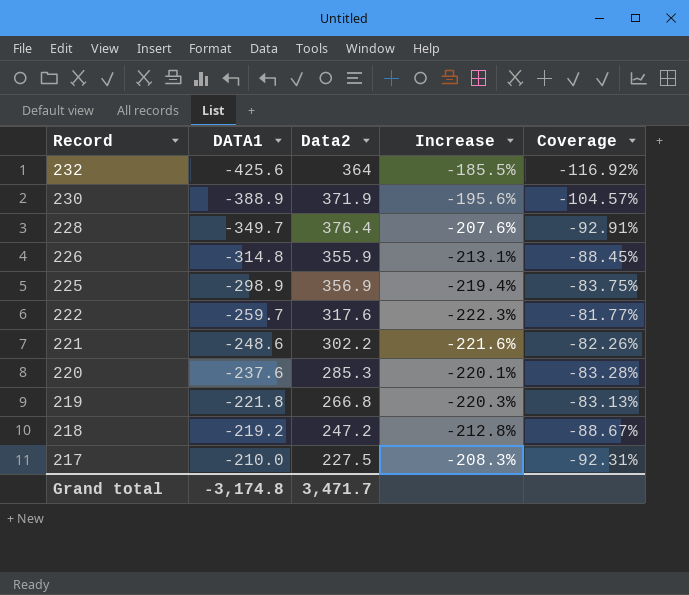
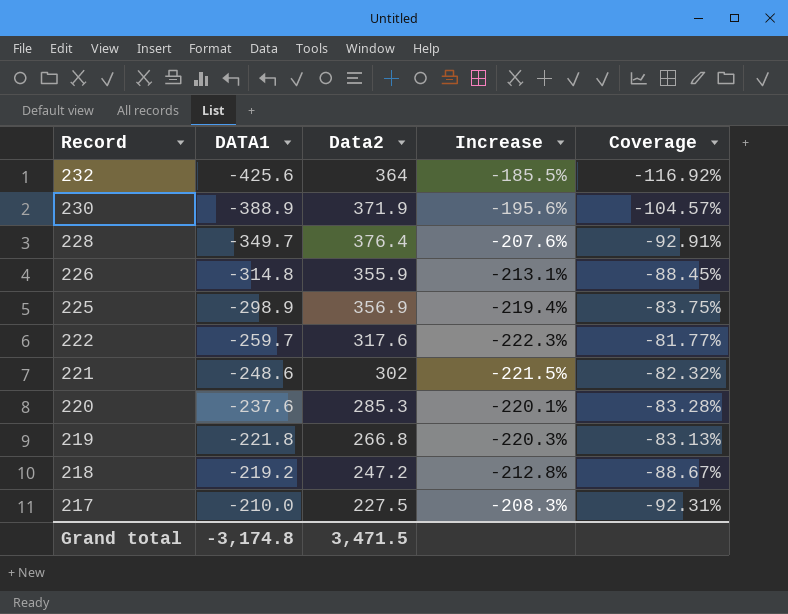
221 | Data2: 302.2 -> 302
221 | Increase: -221.6% -> -221.5%
221 | Coverage: -82.26% -> -82.32%
Grand total | Data2: 3,471.7 -> 3,471.5

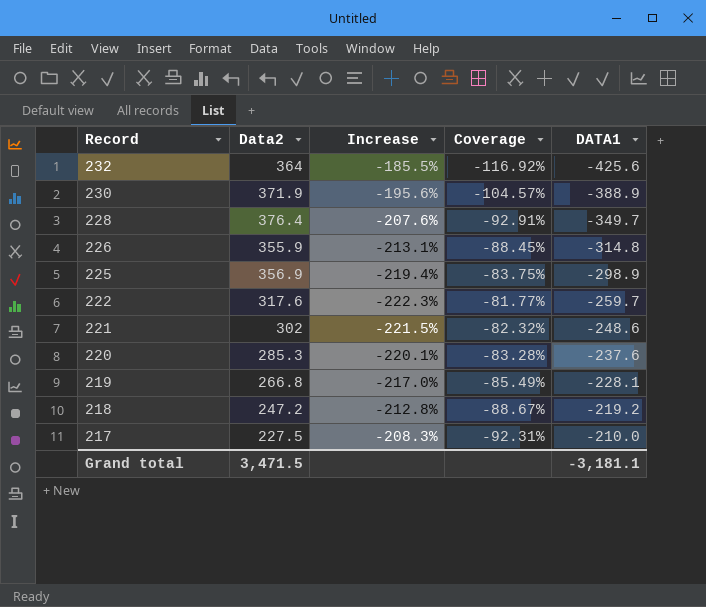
column DATA1 | position: 2 -> 5
219 | Increase: -220.3% -> -217.0%
219 | Coverage: -83.13% -> -85.49%
219 | DATA1: -221.8 -> -228.1
Grand total | DATA1: -3,174.8 -> -3,181.1

